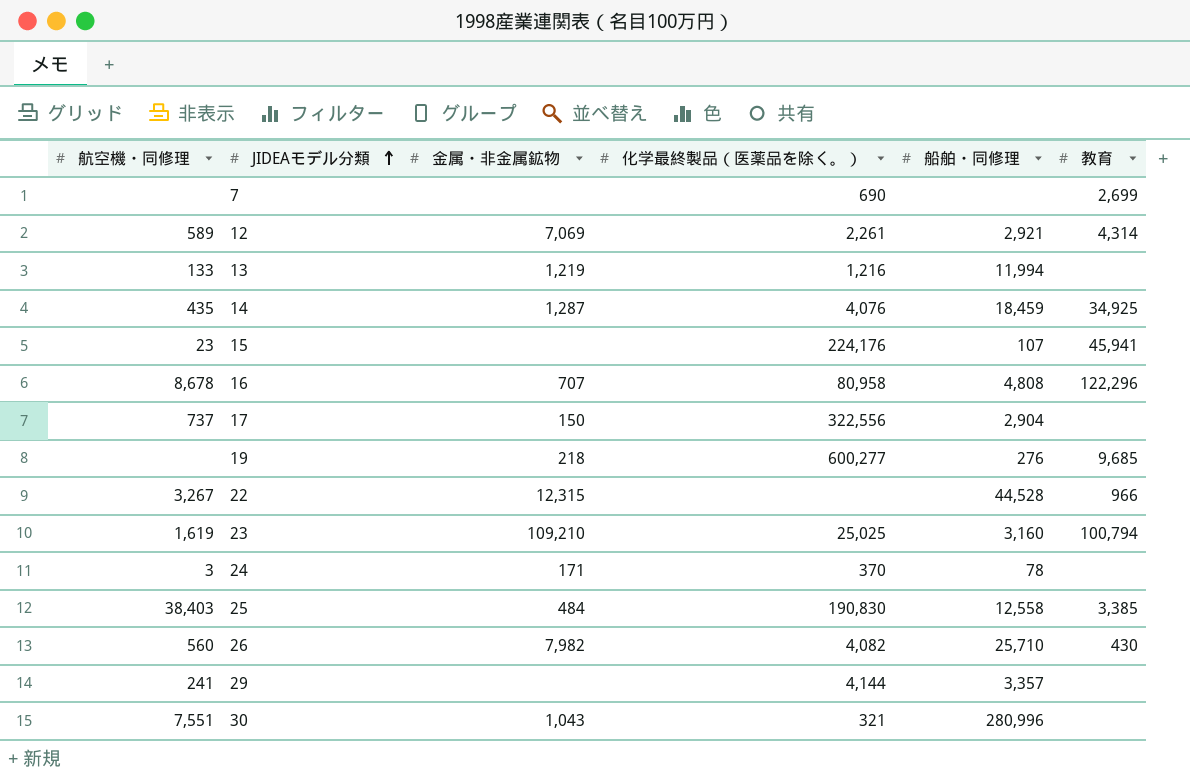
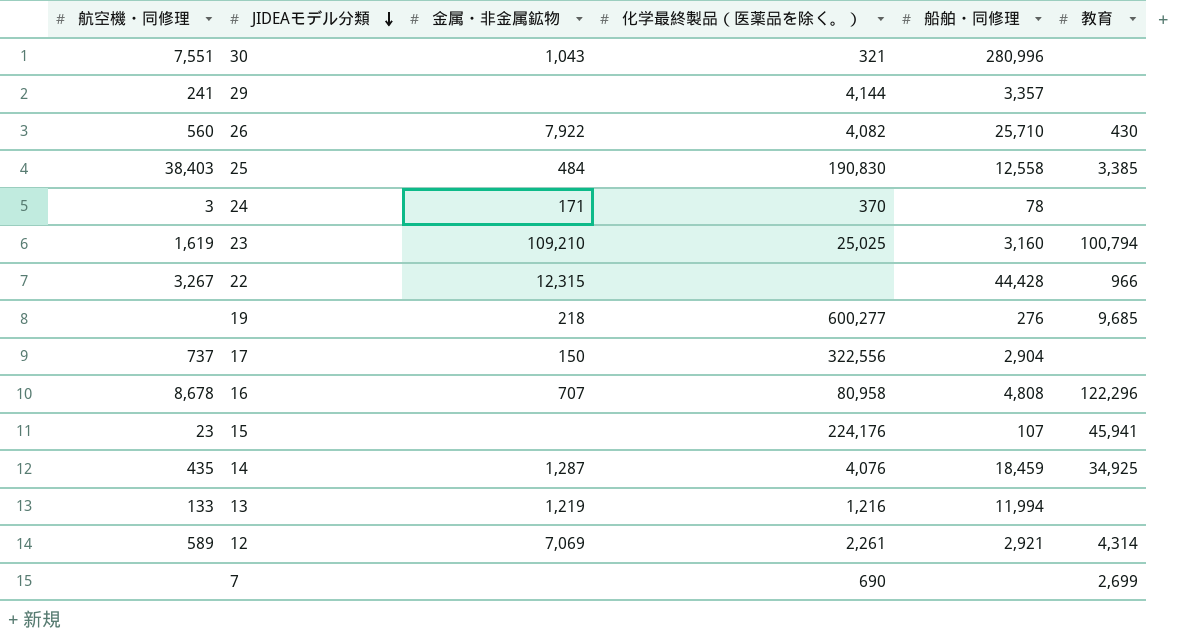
row order: JIDEAモデル分類 ascending -> JIDEAモデル分類 descending
26 | 金属・非金属鉱物: 7,982 -> 7,922
22 | 船舶・同修理: 44,528 -> 44,428

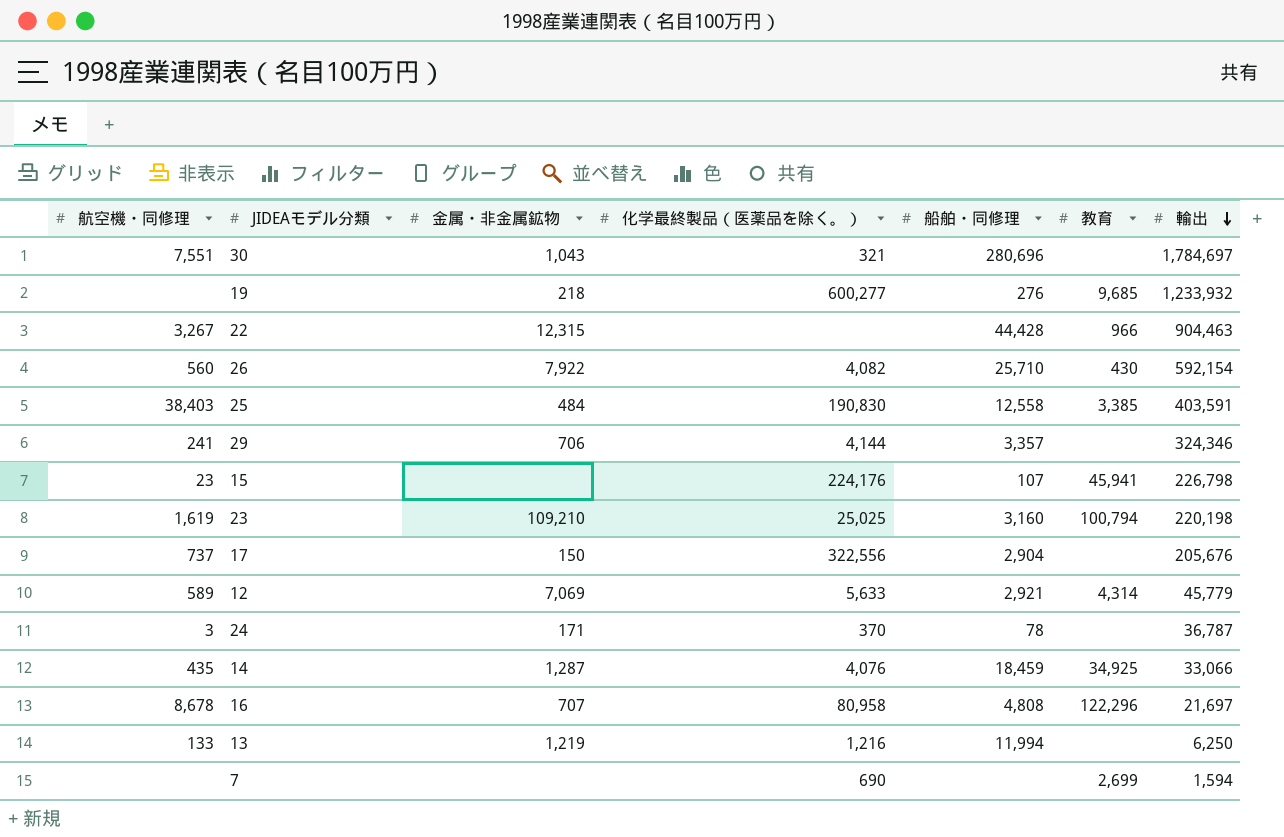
row order: JIDEAモデル分類 descending -> 輸出 descending
column 輸出 | position: none -> 7
30 | 船舶・同修理: 280,996 -> 280,696
29 | 金属・非金属鉱物: none -> 706
12 | 化学最終製品（医薬品を除く。）: 2,261 -> 5,633

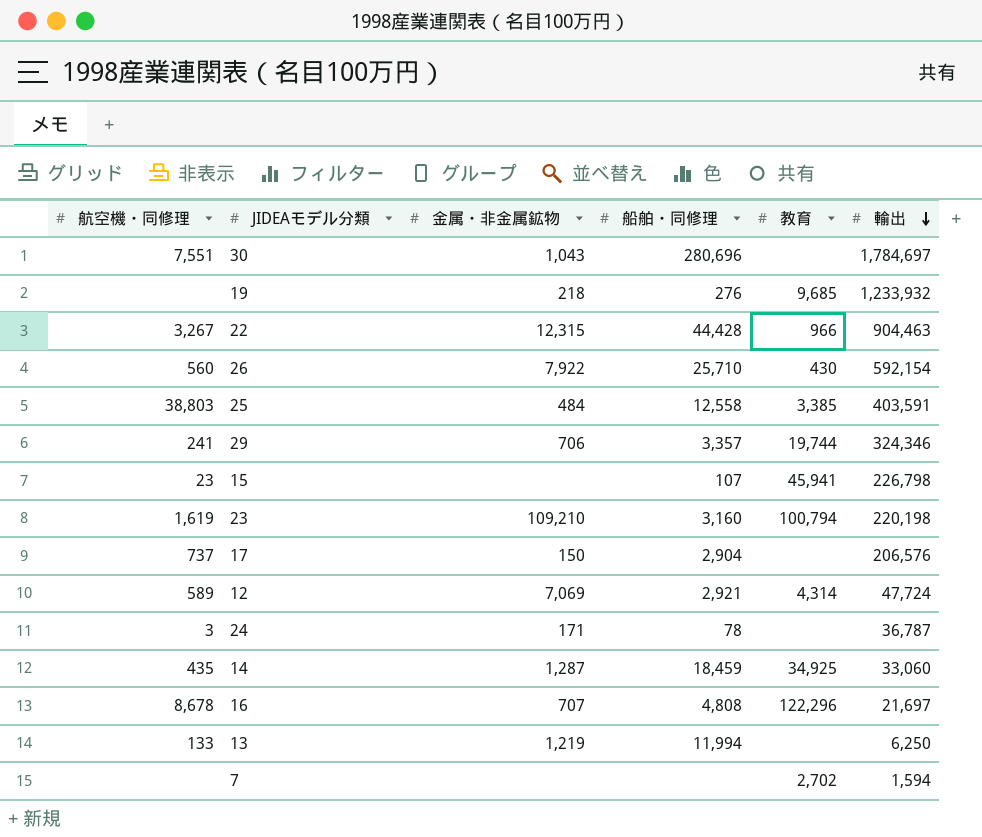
column 化学最終製品（医薬品を除く。） | position: 4 -> none
25 | 航空機・同修理: 38,403 -> 38,803
29 | 教育: none -> 19,744
17 | 輸出: 205,676 -> 206,576
12 | 輸出: 45,779 -> 47,724
14 | 輸出: 33,066 -> 33,060
7 | 教育: 2,699 -> 2,702

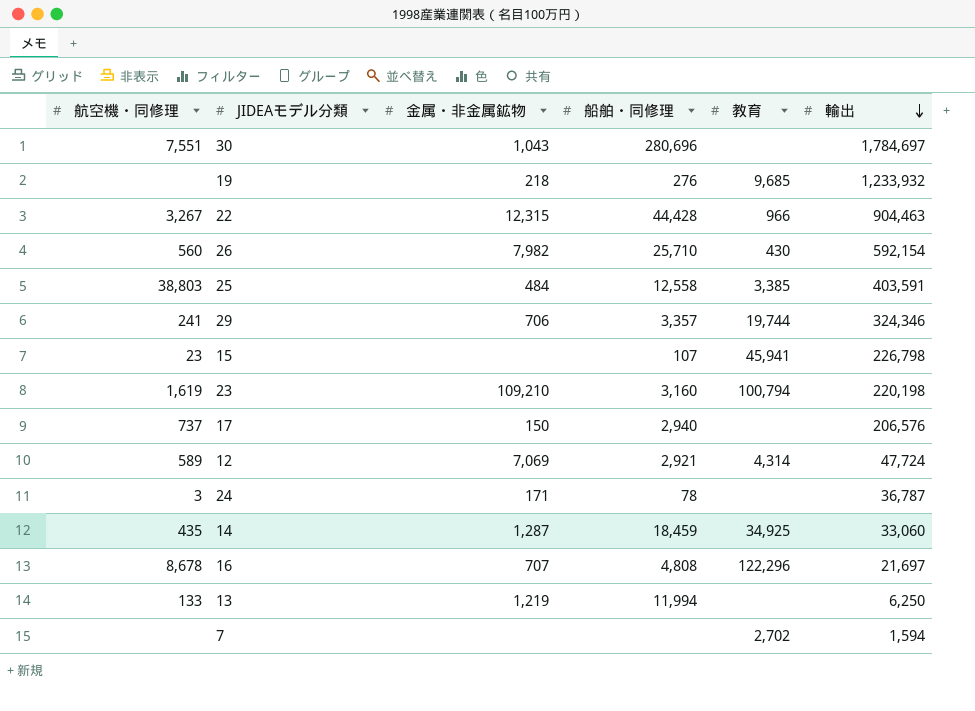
26 | 金属・非金属鉱物: 7,922 -> 7,982
17 | 船舶・同修理: 2,904 -> 2,940

